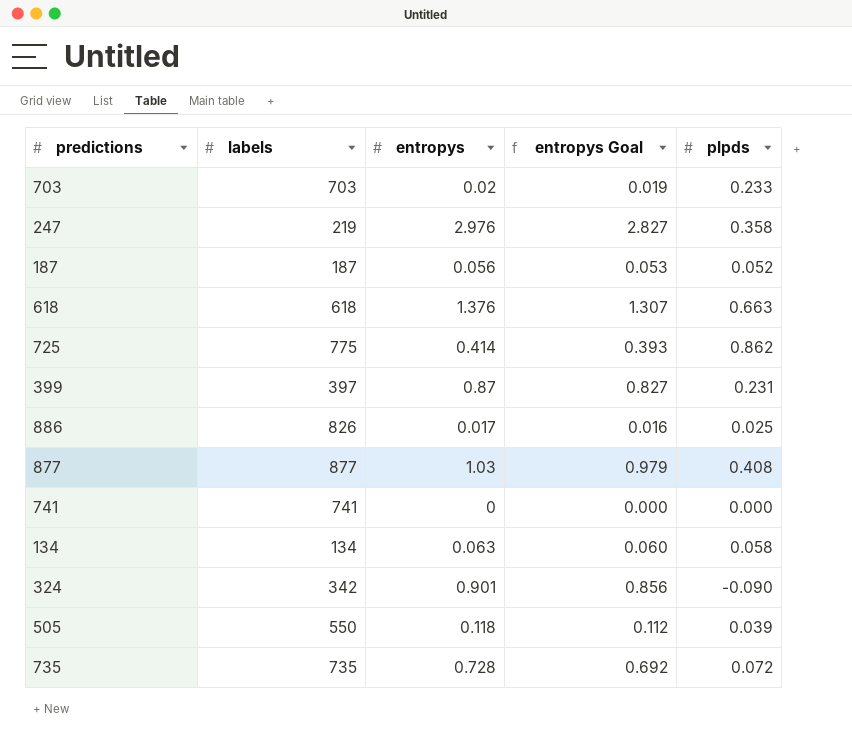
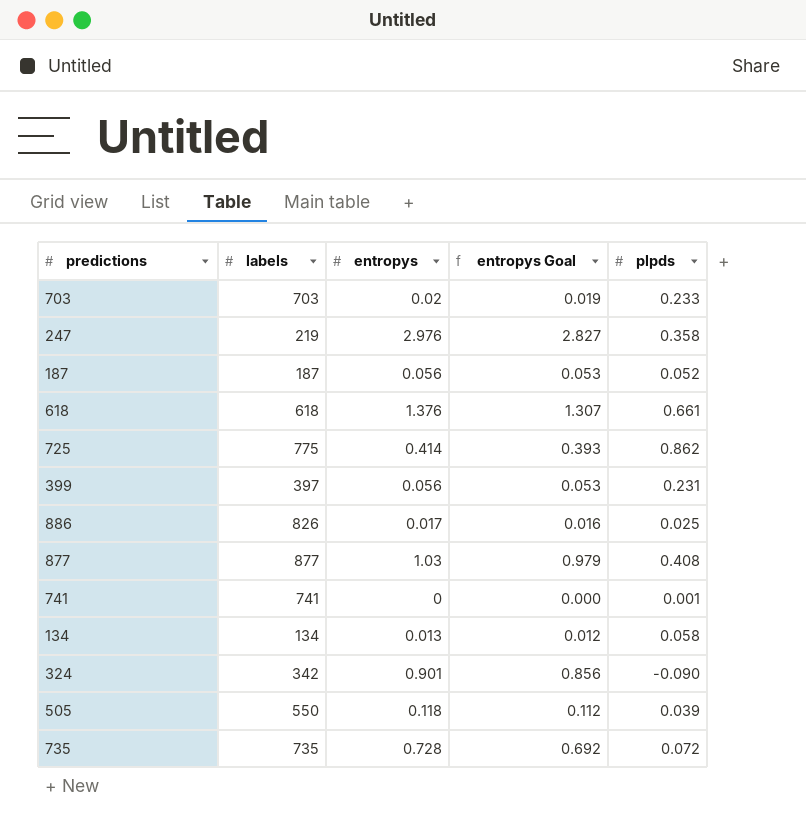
618 | plpds: 0.663 -> 0.661
399 | entropys: 0.87 -> 0.056
399 | entropys Goal: 0.827 -> 0.053
741 | plpds: 0.000 -> 0.001
134 | entropys: 0.063 -> 0.013
134 | entropys Goal: 0.060 -> 0.012

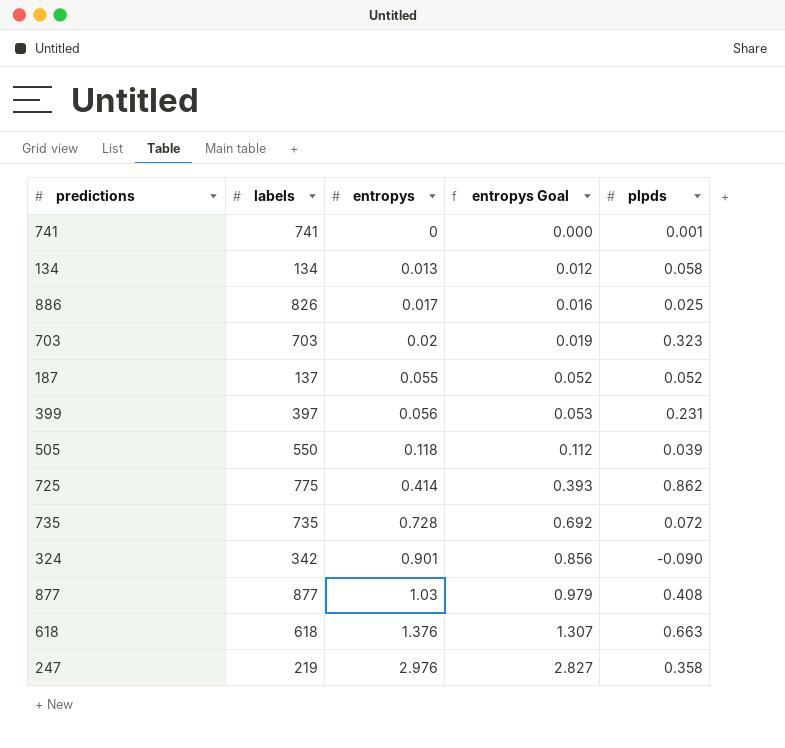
row order: none -> entropys ascending
703 | plpds: 0.233 -> 0.323
187 | labels: 187 -> 137
187 | entropys: 0.056 -> 0.055
187 | entropys Goal: 0.053 -> 0.052
618 | plpds: 0.661 -> 0.663

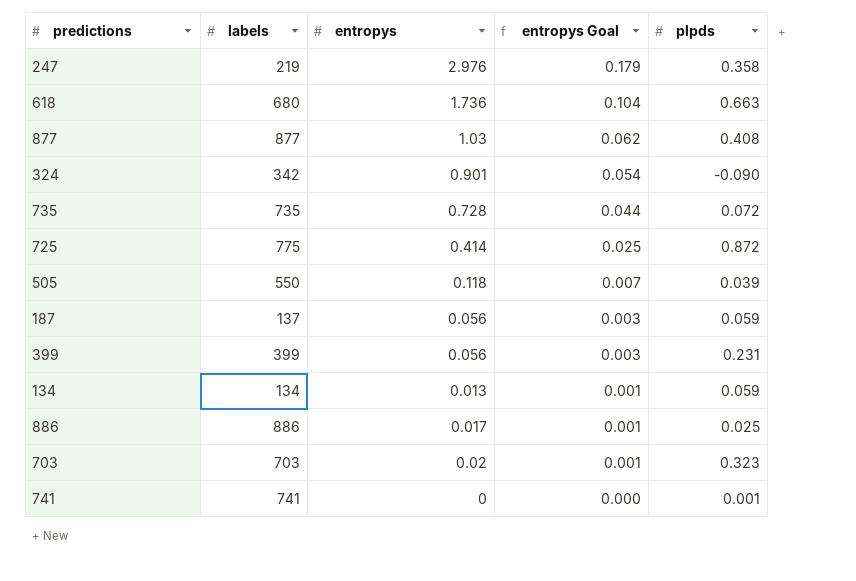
row order: entropys ascending -> entropys Goal descending
column entropys Goal | formula: [entropys] * 0.95 -> [entropys] * 0.06
618 | labels: 618 -> 680
618 | entropys: 1.376 -> 1.736
725 | plpds: 0.862 -> 0.872
187 | entropys: 0.055 -> 0.056
187 | plpds: 0.052 -> 0.059
399 | labels: 397 -> 399
134 | plpds: 0.058 -> 0.059
886 | labels: 826 -> 886

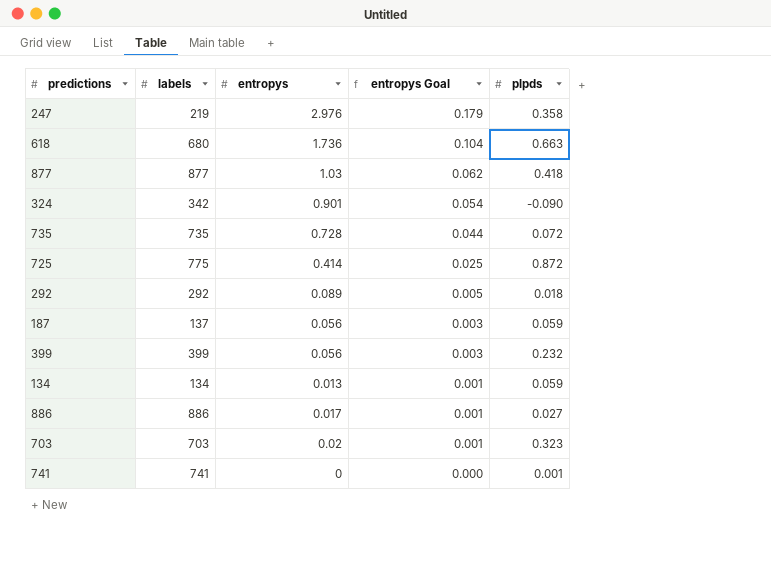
row 505: 550 | 0.118 | 0.007 | 0.039 -> none
877 | plpds: 0.408 -> 0.418
row 292: none -> 292 | 0.089 | 0.005 | 0.018
399 | plpds: 0.231 -> 0.232
886 | plpds: 0.025 -> 0.027

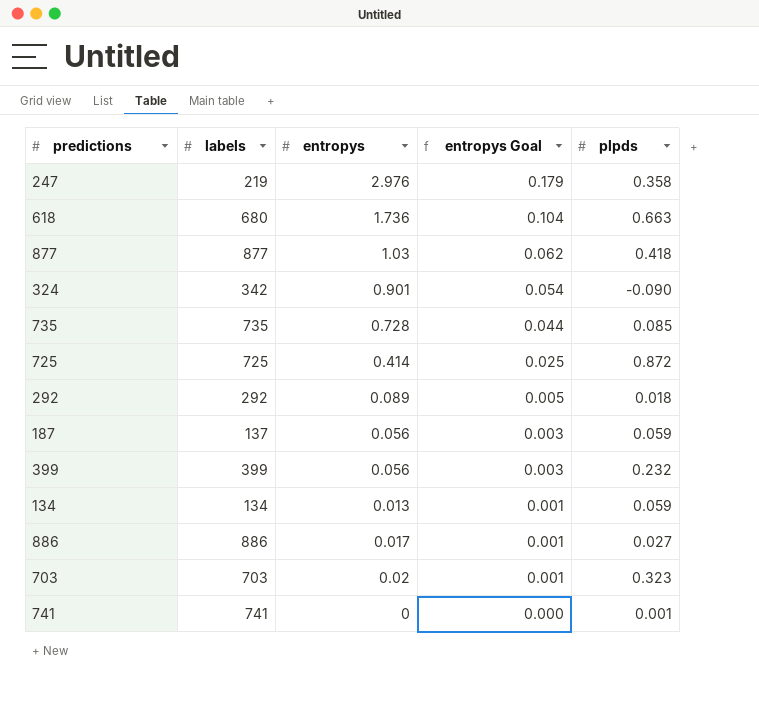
735 | plpds: 0.072 -> 0.085
725 | labels: 775 -> 725

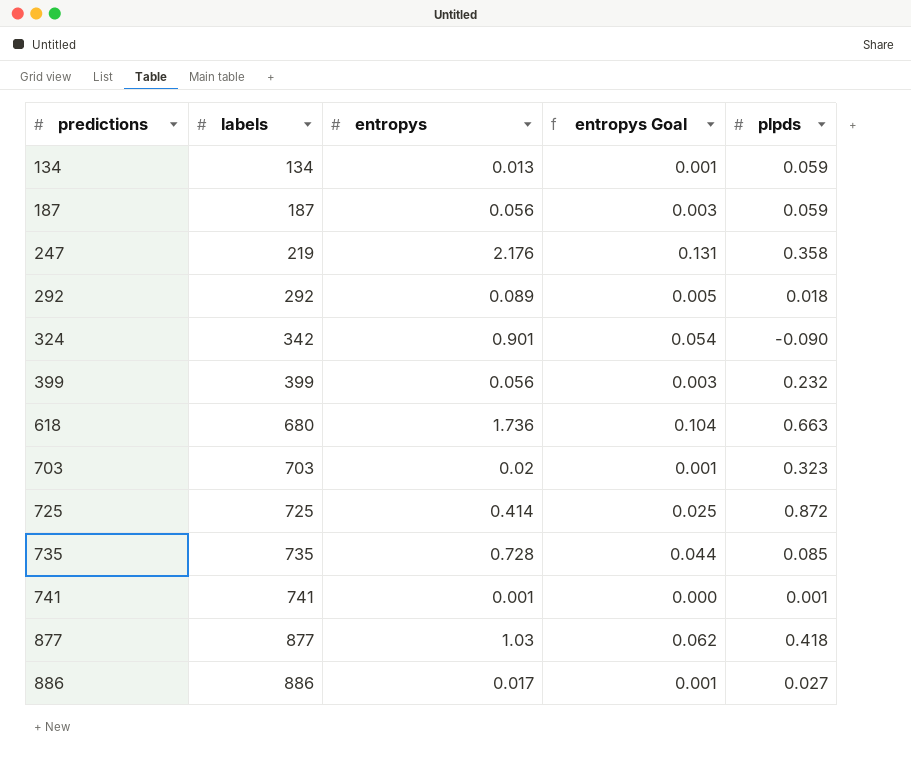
row order: entropys Goal descending -> predictions ascending
187 | labels: 137 -> 187
247 | entropys: 2.976 -> 2.176
247 | entropys Goal: 0.179 -> 0.131
741 | entropys: 0 -> 0.001

